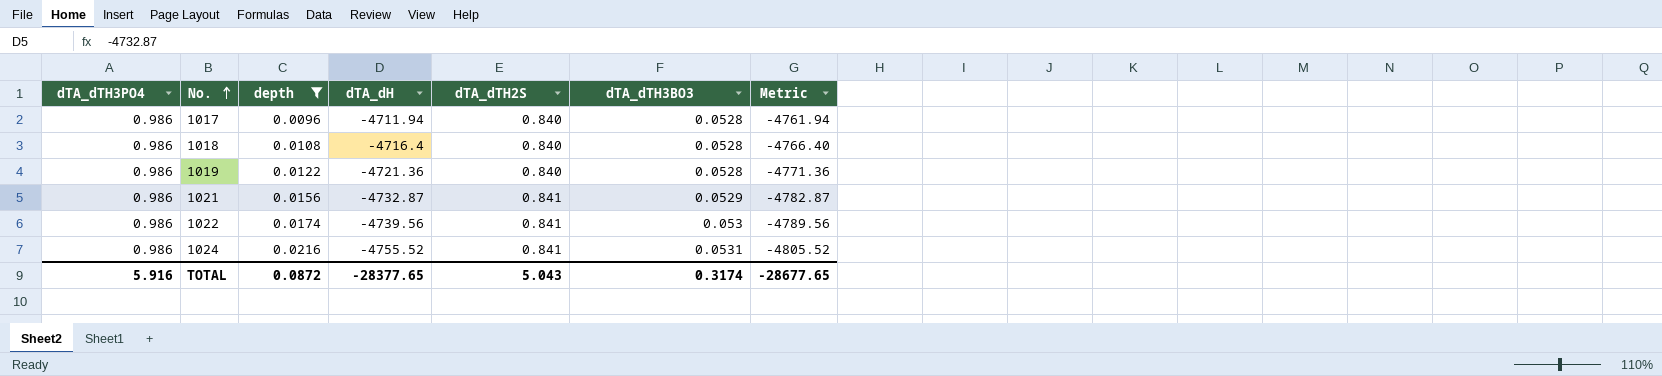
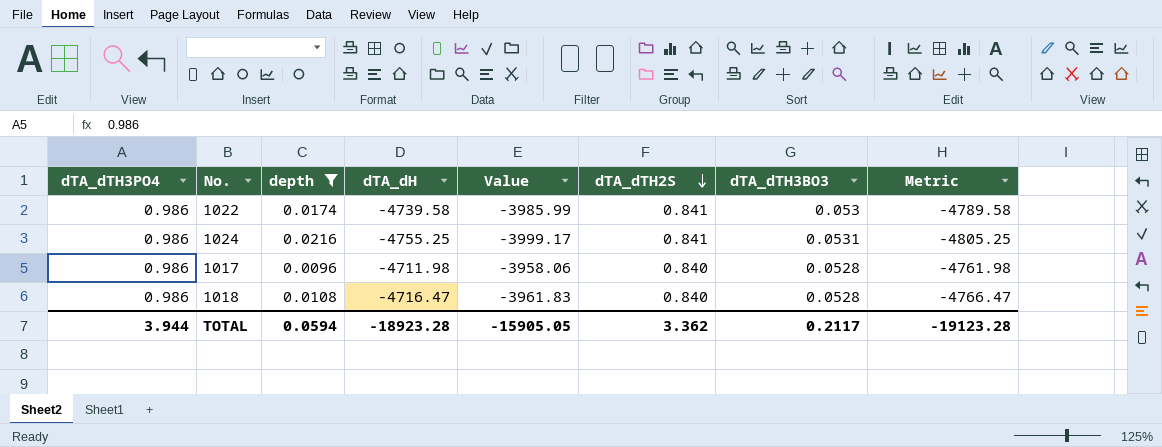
row order: No. ascending -> dTA_dTH2S descending
column Value | formula: none -> [dTA_dH] * [dTA_dTH2S]
row 1019: 0.986 | 0.0122 | -4721.36 | 0.840 | 0.0528 | -4771.36 -> none
row 1021: 0.986 | 0.0156 | -4732.87 | 0.841 | 0.0529 | -4782.87 -> none
1022 | dTA_dH: -4739.56 -> -4739.58
1022 | Metric: -4789.56 -> -4789.58
1024 | dTA_dH: -4755.52 -> -4755.25
1024 | Metric: -4805.52 -> -4805.25
1017 | dTA_dH: -4711.94 -> -4711.98
1017 | Metric: -4761.94 -> -4761.98
1018 | dTA_dH: -4716.4 -> -4716.47
1018 | Metric: -4766.40 -> -4766.47
TOTAL | dTA_dTH3PO4: 5.916 -> 3.944
TOTAL | depth: 0.0872 -> 0.0594
TOTAL | dTA_dH: -28377.65 -> -18923.28
TOTAL | dTA_dTH2S: 5.043 -> 3.362
TOTAL | dTA_dTH3BO3: 0.3174 -> 0.2117
TOTAL | Metric: -28677.65 -> -19123.28

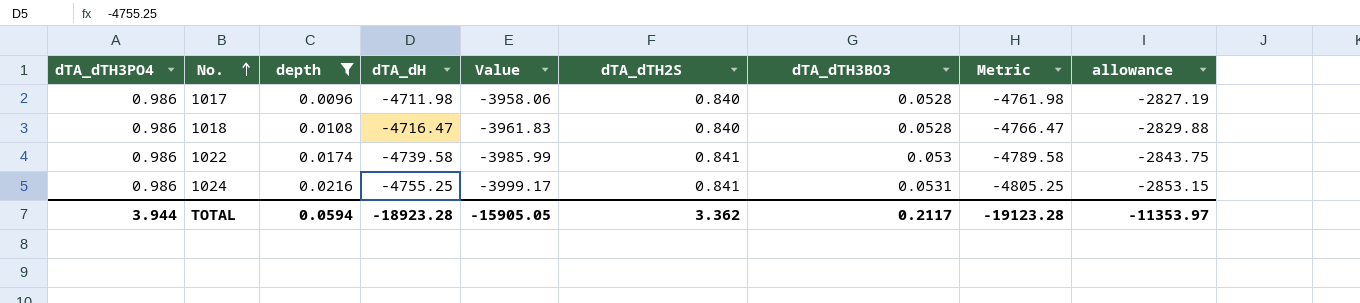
row order: dTA_dTH2S descending -> No. ascending
column allowance | formula: none -> [dTA_dH] * 0.6

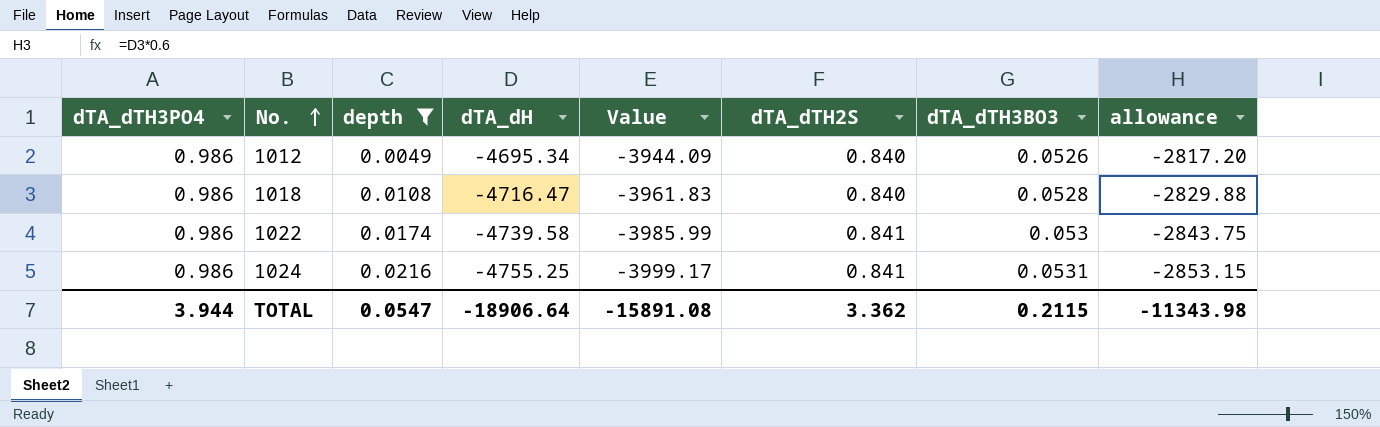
column Metric | formula: [dTA_dH] - 50 -> none
row 1017: 0.986 | 0.0096 | -4711.98 | -3958.06 | 0.840 | 0.0528 | -4761.98 | -2827.19 -> none
row 1012: none -> 0.986 | 0.0049 | -4695.34 | -3944.09 | 0.840 | 0.0526 | -2817.20
TOTAL | depth: 0.0594 -> 0.0547
TOTAL | dTA_dH: -18923.28 -> -18906.64
TOTAL | Value: -15905.05 -> -15891.08
TOTAL | dTA_dTH3BO3: 0.2117 -> 0.2115
TOTAL | allowance: -11353.97 -> -11343.98

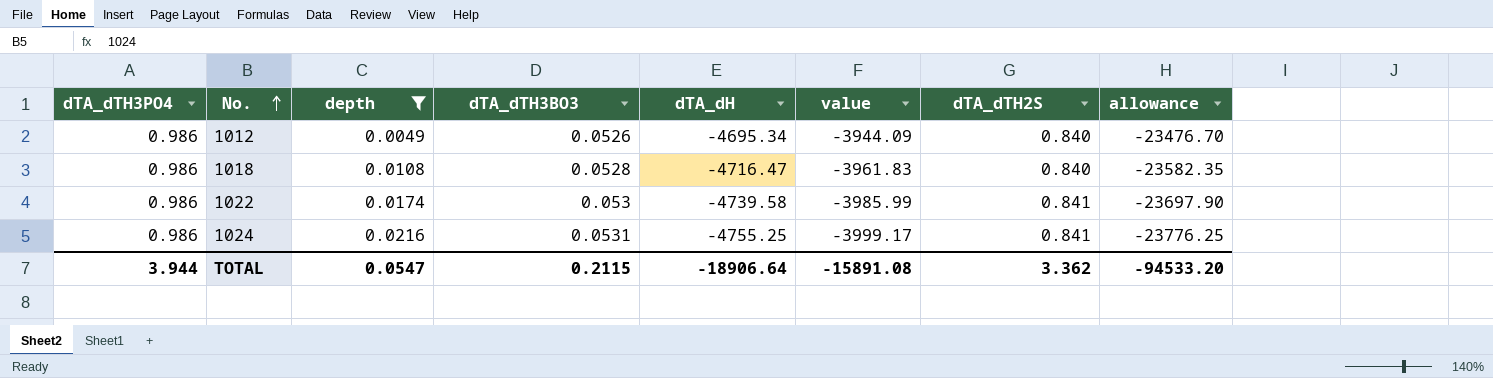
column dTA_dTH3BO3 | position: 7 -> 4
column name: Value -> value
column allowance | formula: [dTA_dH] * 0.6 -> [dTA_dH] * 5
TOTAL | allowance: -11343.98 -> -94533.20

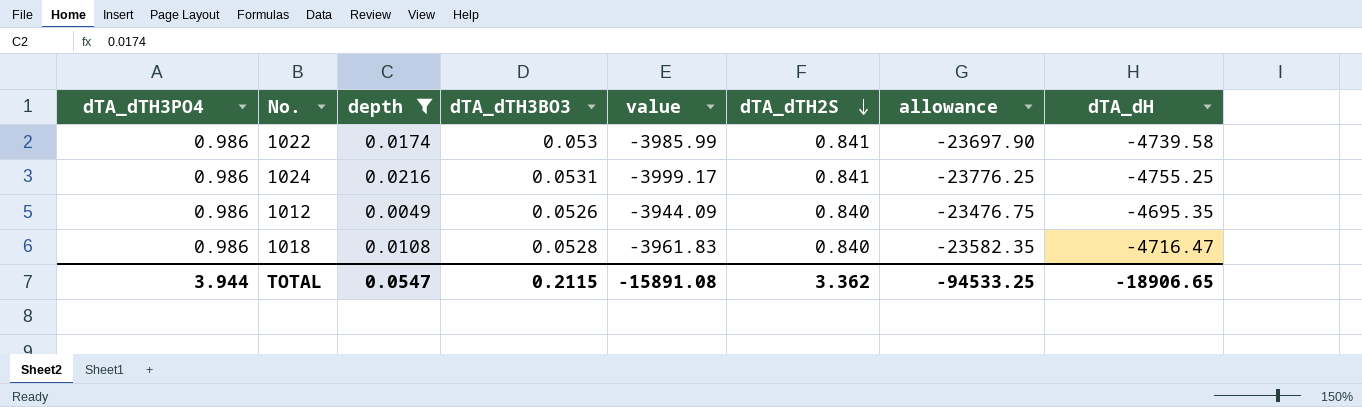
row order: No. ascending -> dTA_dTH2S descending
column dTA_dH | position: 5 -> 8
1012 | allowance: -23476.70 -> -23476.75
1012 | dTA_dH: -4695.34 -> -4695.35
TOTAL | allowance: -94533.20 -> -94533.25
TOTAL | dTA_dH: -18906.64 -> -18906.65

